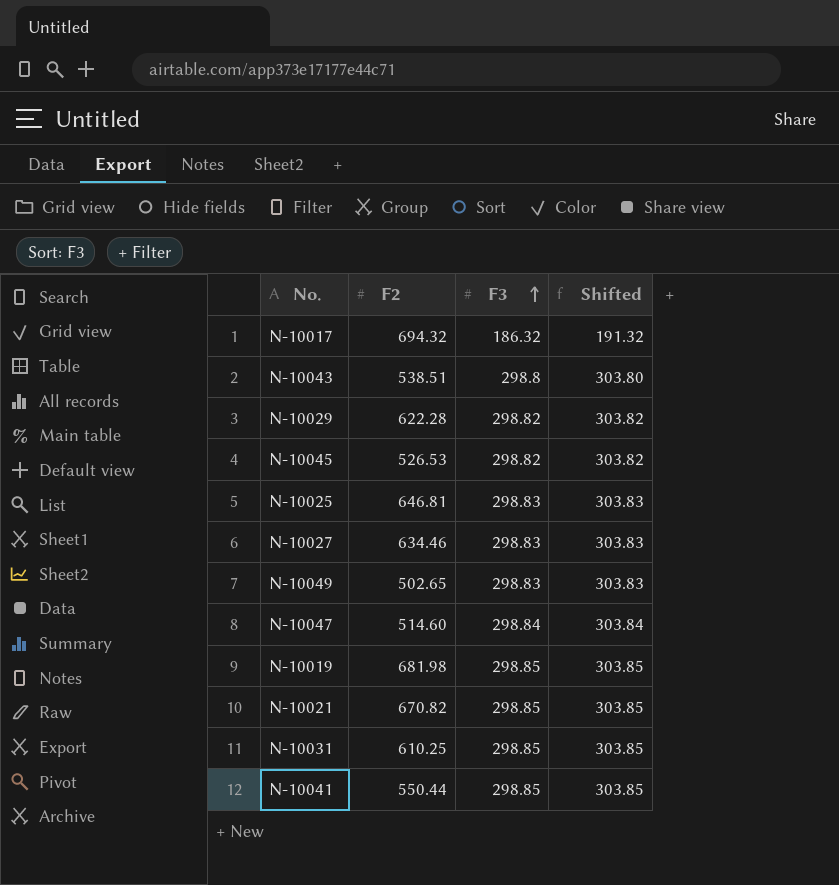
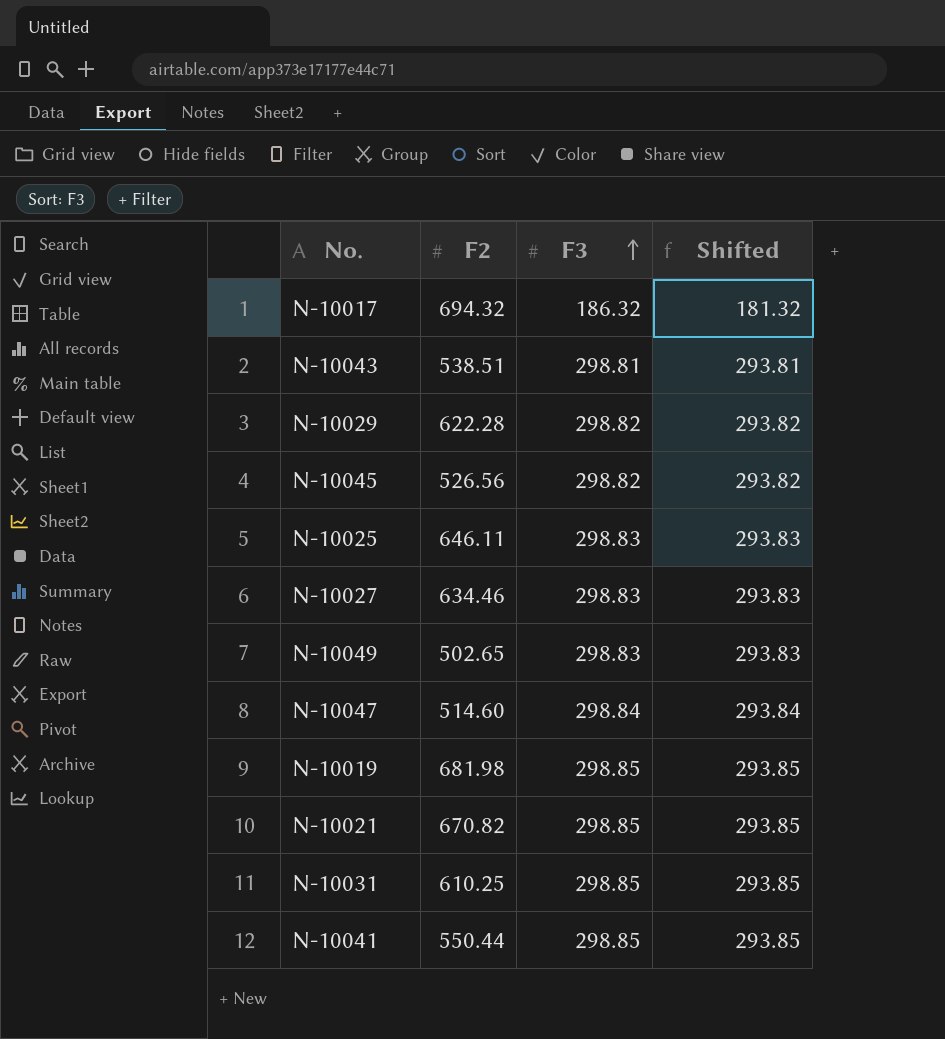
column Shifted | formula: [F3] + 5 -> [F3] - 5
N-10043 | F3: 298.8 -> 298.81
N-10045 | F2: 526.53 -> 526.56
N-10025 | F2: 646.81 -> 646.11

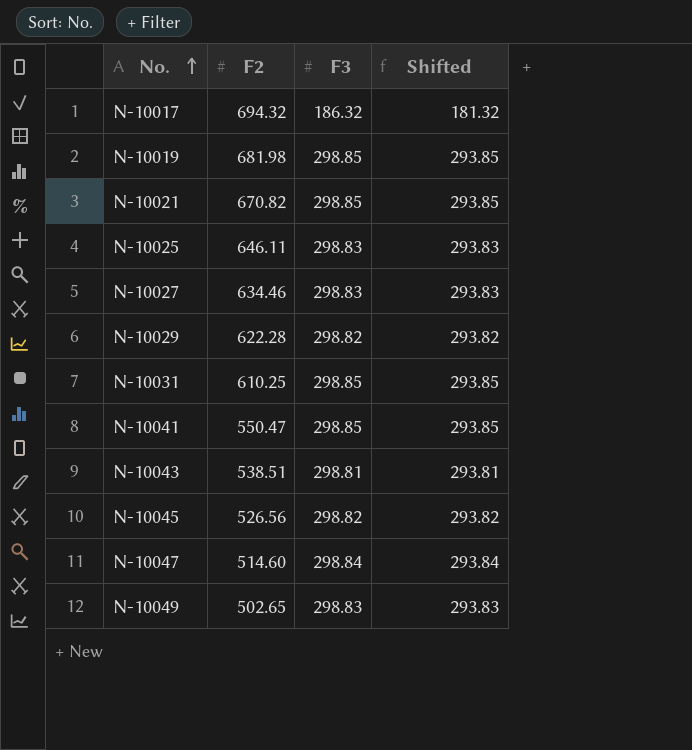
row order: F3 ascending -> No. ascending
N-10041 | F2: 550.44 -> 550.47

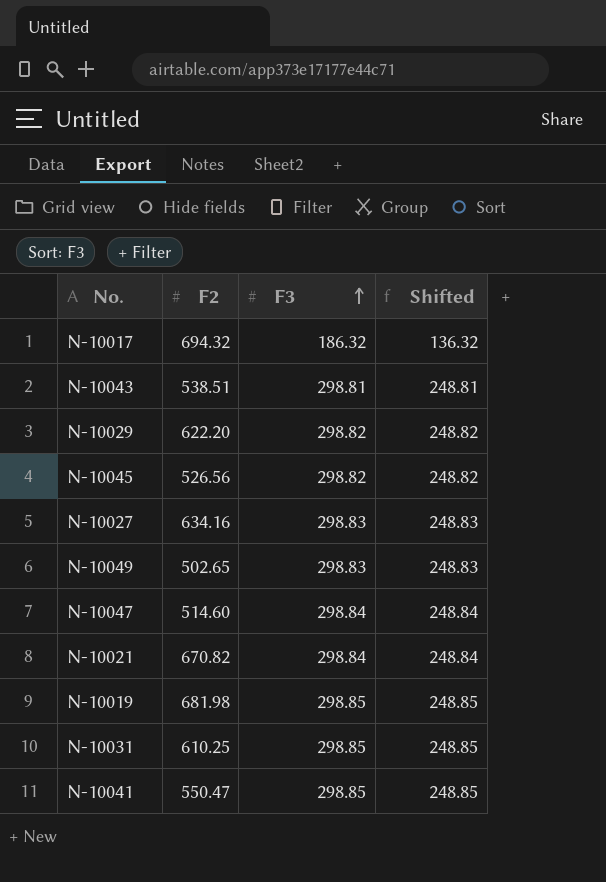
row order: No. ascending -> F3 ascending
column Shifted | formula: [F3] - 5 -> [F3] - 50
row N-10025: 646.11 | 298.83 | 293.83 -> none
N-10029 | F2: 622.28 -> 622.20
N-10027 | F2: 634.46 -> 634.16
N-10021 | F3: 298.85 -> 298.84

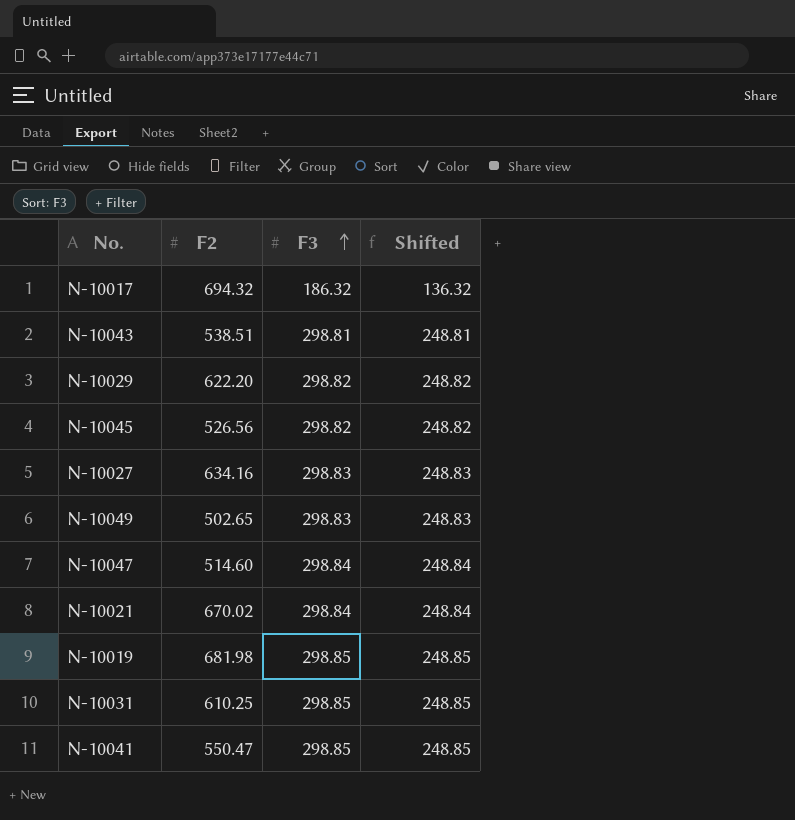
N-10021 | F2: 670.82 -> 670.02

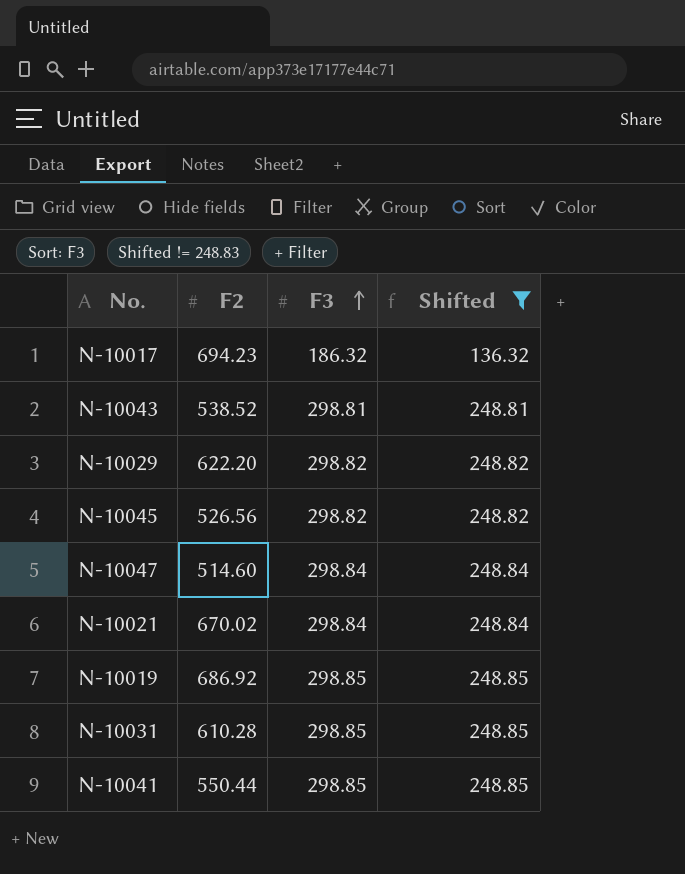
filter: none -> Shifted != 248.83
N-10017 | F2: 694.32 -> 694.23
N-10043 | F2: 538.51 -> 538.52
N-10019 | F2: 681.98 -> 686.92
N-10031 | F2: 610.25 -> 610.28
N-10041 | F2: 550.47 -> 550.44

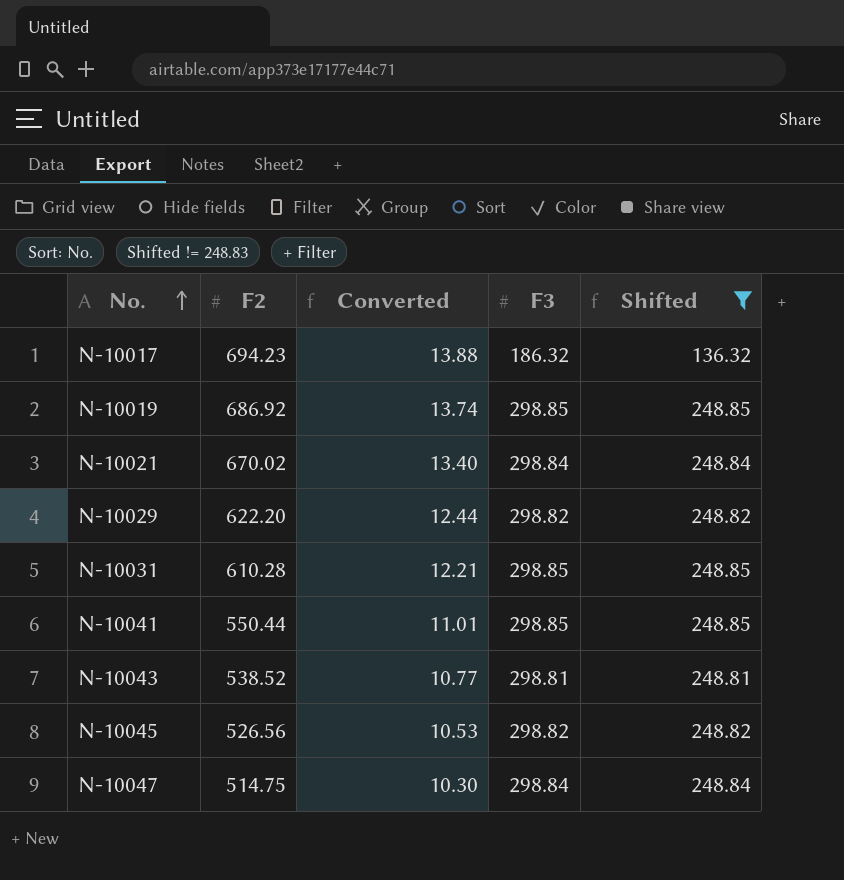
row order: F3 ascending -> No. ascending
column Converted | formula: none -> [F2] * 0.02
N-10047 | F2: 514.60 -> 514.75

